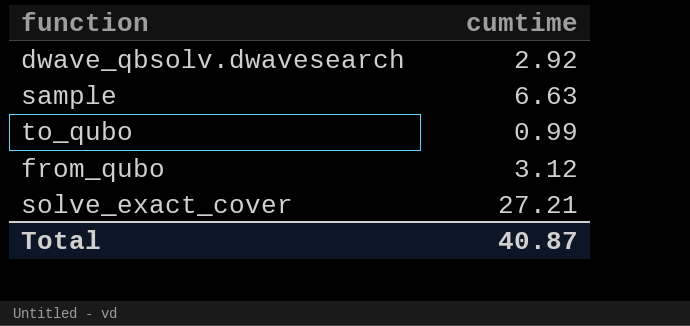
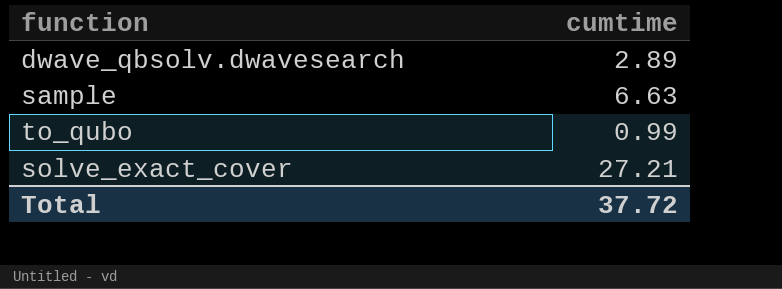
row from_qubo: 3.12 -> none
dwave_qbsolv.dwavesearch | cumtime: 2.92 -> 2.89
Total | cumtime: 40.87 -> 37.72

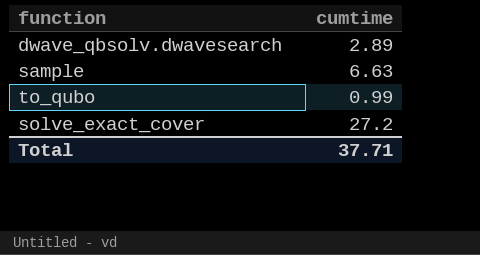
solve_exact_cover | cumtime: 27.21 -> 27.2
Total | cumtime: 37.72 -> 37.71

